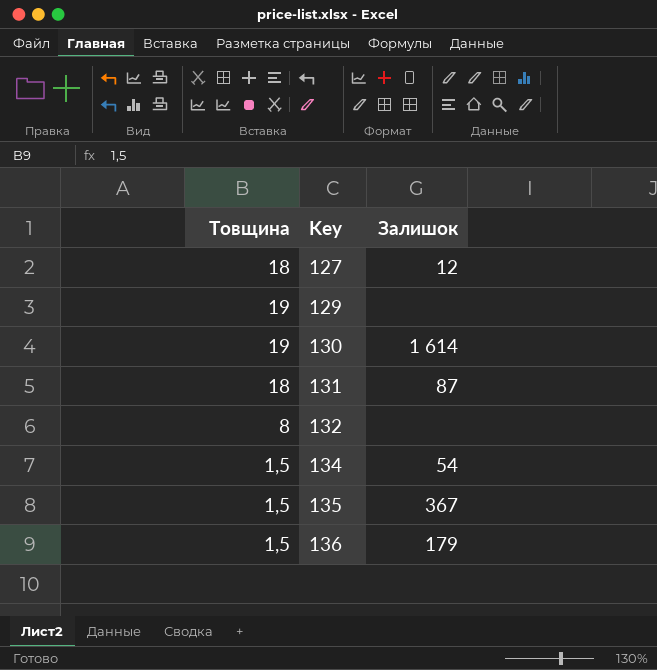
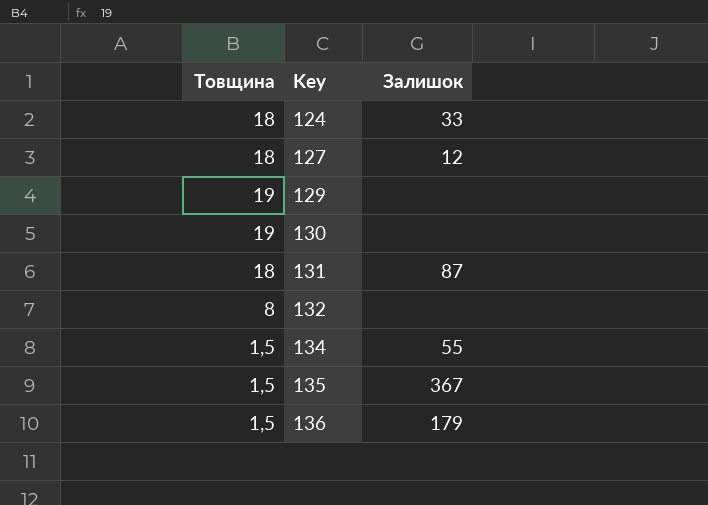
row 124: none -> 18 | 33
130 | Залишок: 1 614 -> none
134 | Залишок: 54 -> 55

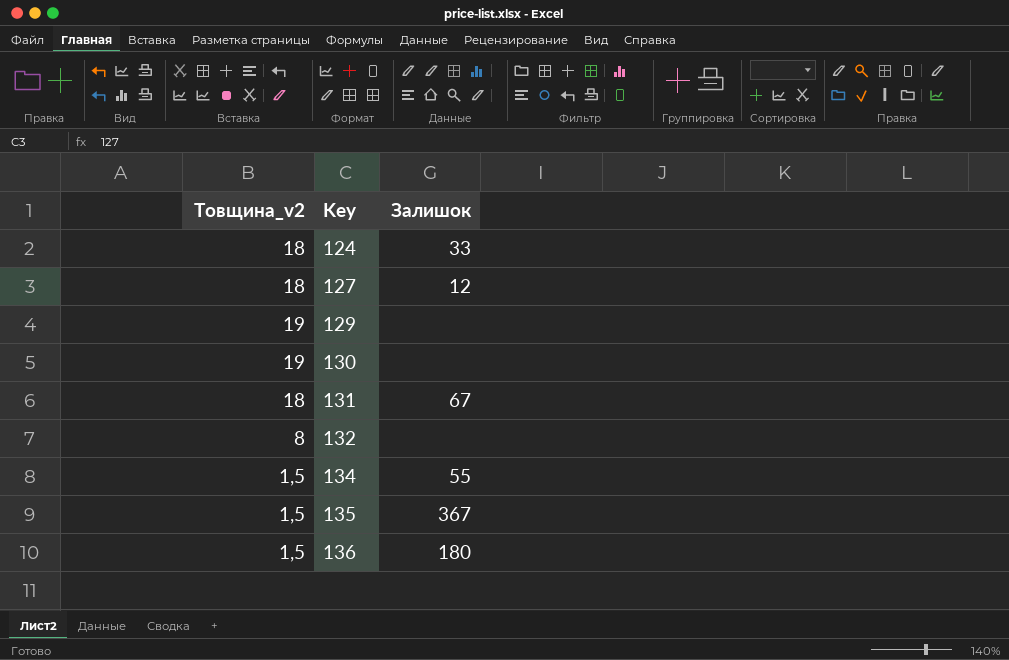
column name: Товщина -> Товщина_v2
131 | Залишок: 87 -> 67
136 | Залишок: 179 -> 180

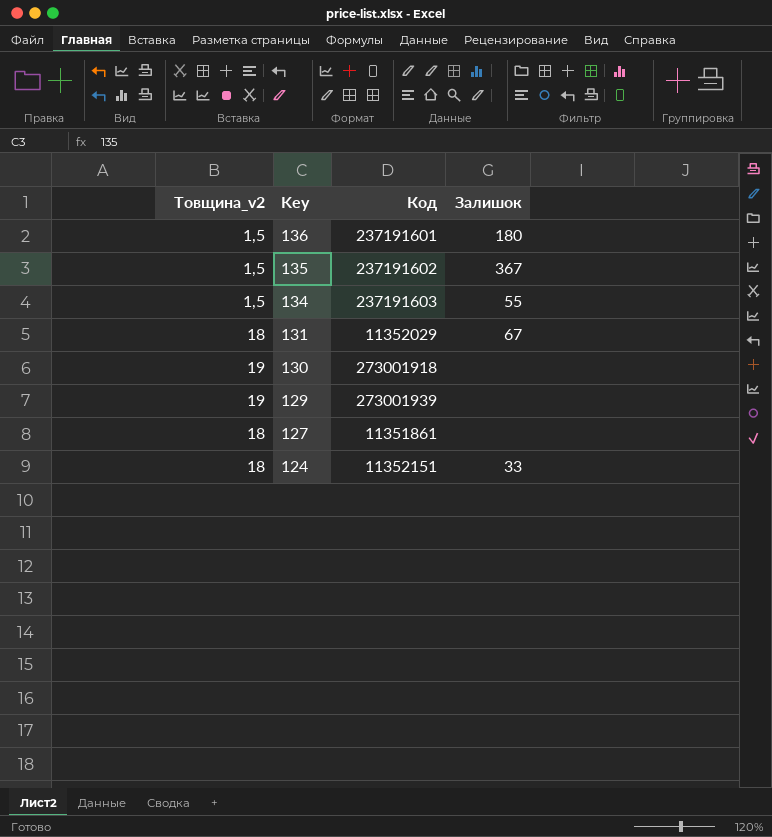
row order: Key ascending -> Key descending
column Код | position: none -> 3
row 132: 8 | none -> none
127 | Залишок: 12 -> none

